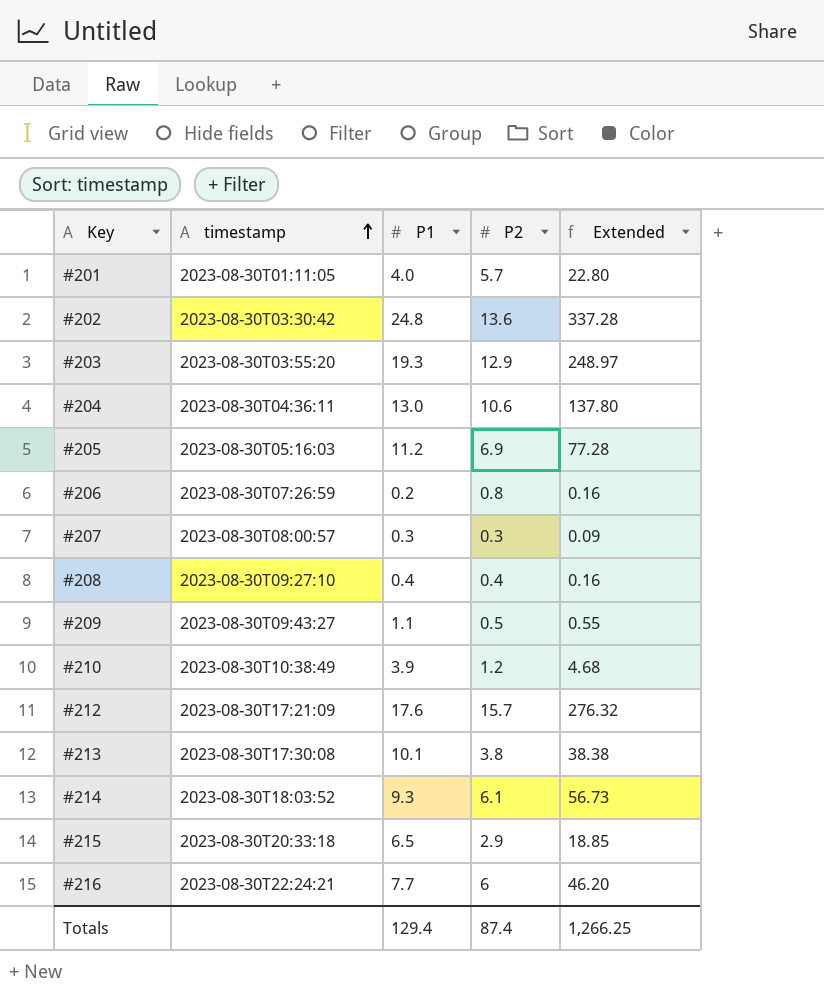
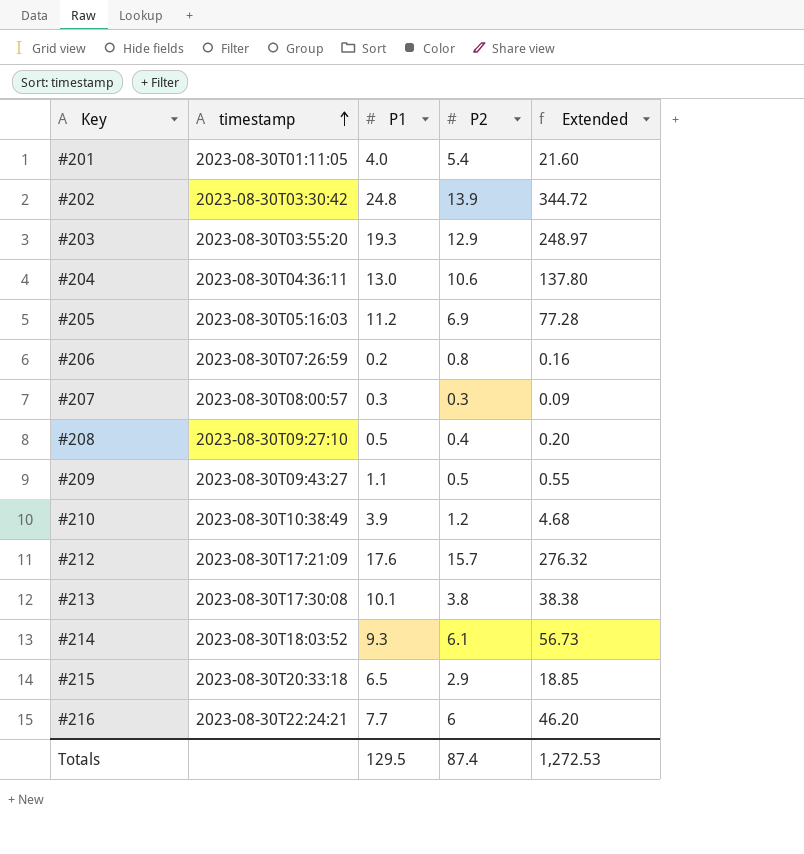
#201 | P2: 5.7 -> 5.4
#201 | Extended: 22.80 -> 21.60
#202 | P2: 13.6 -> 13.9
#202 | Extended: 337.28 -> 344.72
#208 | P1: 0.4 -> 0.5
#208 | Extended: 0.16 -> 0.20
Totals | P1: 129.4 -> 129.5
Totals | Extended: 1,266.25 -> 1,272.53

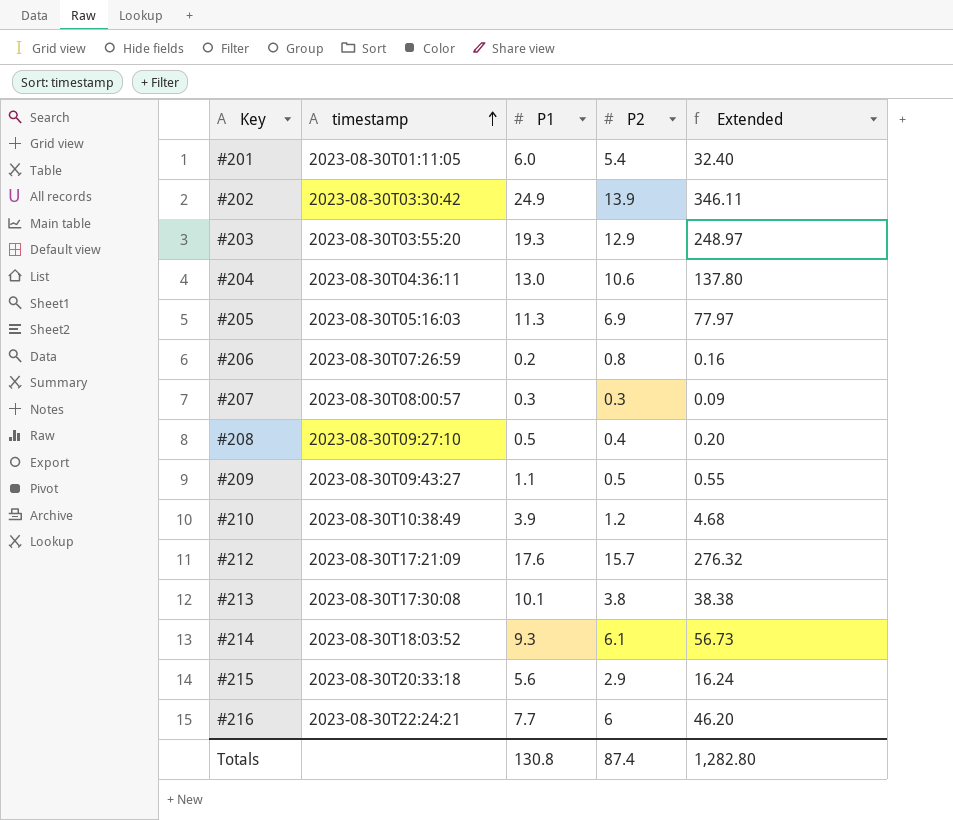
#201 | P1: 4.0 -> 6.0
#201 | Extended: 21.60 -> 32.40
#202 | P1: 24.8 -> 24.9
#202 | Extended: 344.72 -> 346.11
#205 | P1: 11.2 -> 11.3
#205 | Extended: 77.28 -> 77.97
#215 | P1: 6.5 -> 5.6
#215 | Extended: 18.85 -> 16.24
Totals | P1: 129.5 -> 130.8
Totals | Extended: 1,272.53 -> 1,282.80

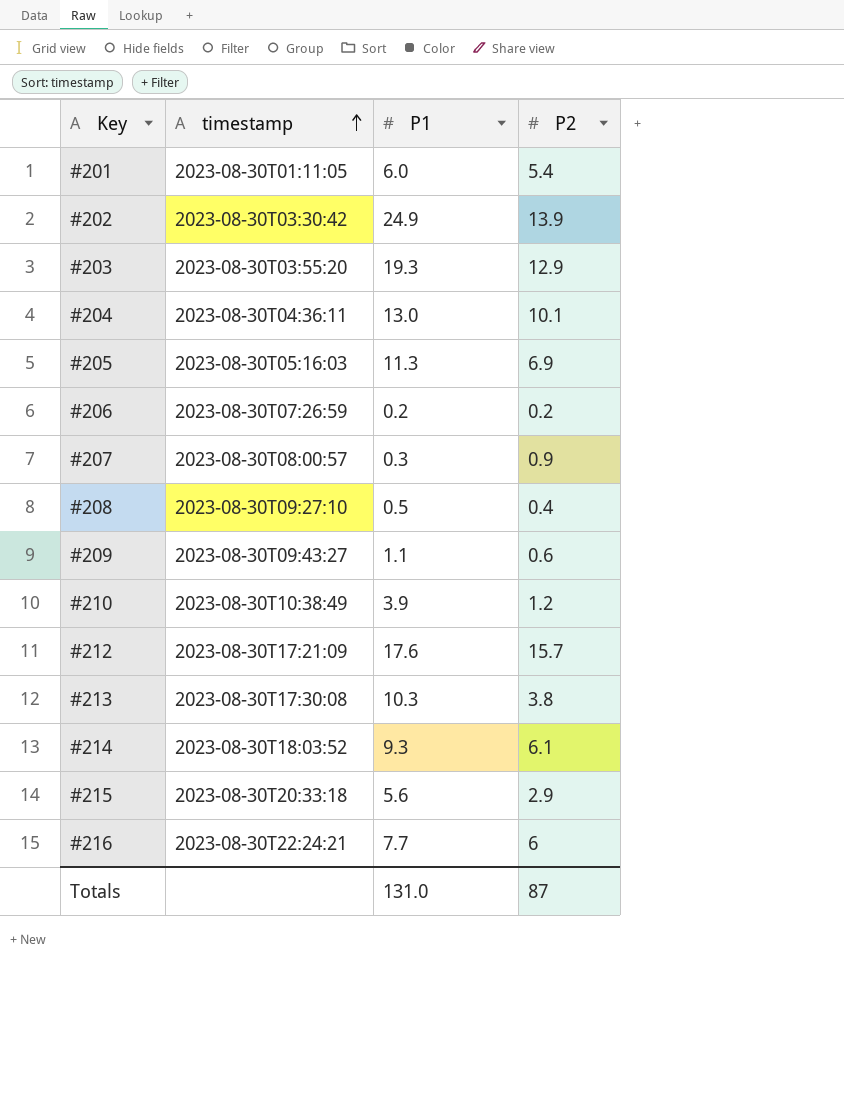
column Extended | formula: [P1] * [P2] -> none
#204 | P2: 10.6 -> 10.1
#206 | P2: 0.8 -> 0.2
#207 | P2: 0.3 -> 0.9
#209 | P2: 0.5 -> 0.6
#213 | P1: 10.1 -> 10.3
Totals | P1: 130.8 -> 131.0
Totals | P2: 87.4 -> 87

